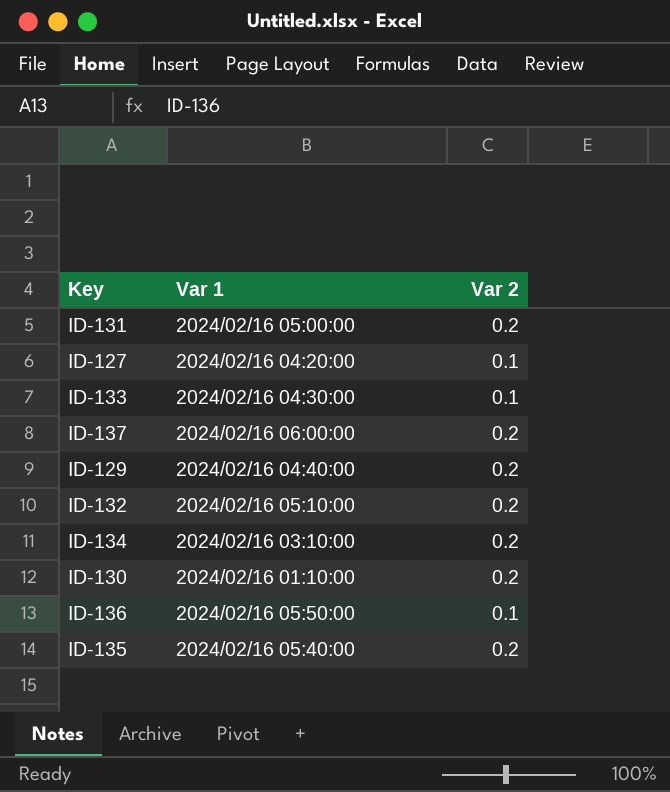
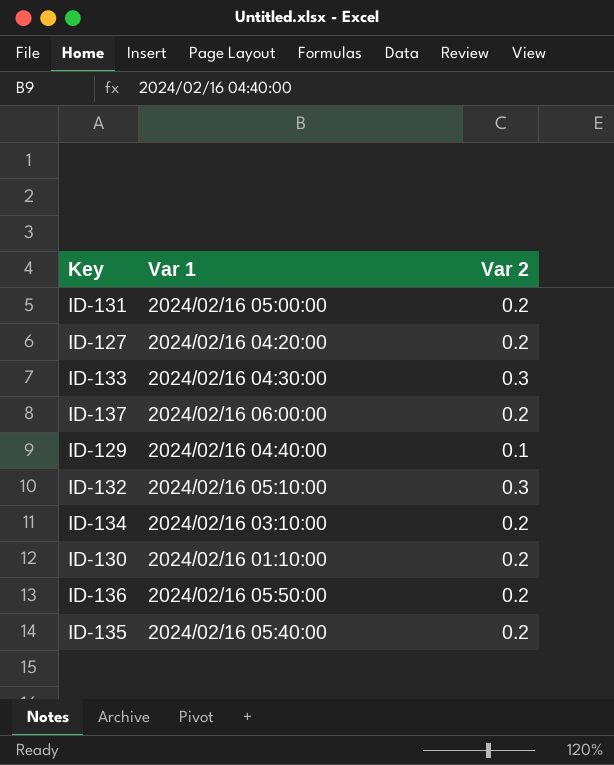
ID-127 | Var 2: 0.1 -> 0.2
ID-133 | Var 2: 0.1 -> 0.3
ID-129 | Var 2: 0.2 -> 0.1
ID-132 | Var 2: 0.2 -> 0.3
ID-136 | Var 2: 0.1 -> 0.2

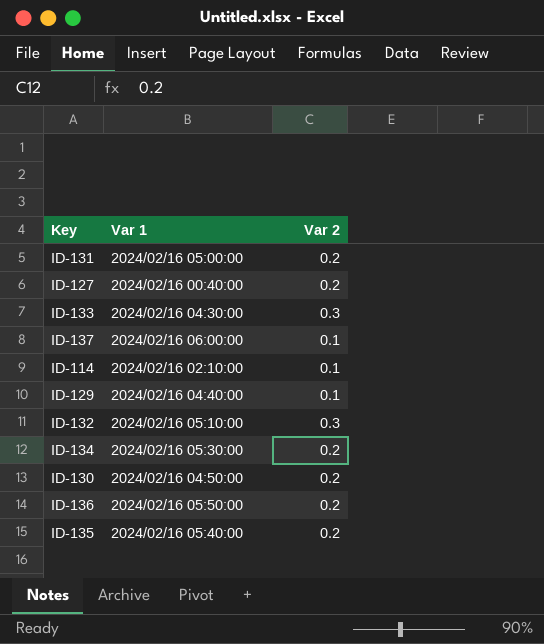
ID-127 | Var 1: 2024/02/16 04:20:00 -> 2024/02/16 00:40:00
ID-137 | Var 2: 0.2 -> 0.1
row ID-114: none -> 2024/02/16 02:10:00 | 0.1
ID-134 | Var 1: 2024/02/16 03:10:00 -> 2024/02/16 05:30:00
ID-130 | Var 1: 2024/02/16 01:10:00 -> 2024/02/16 04:50:00

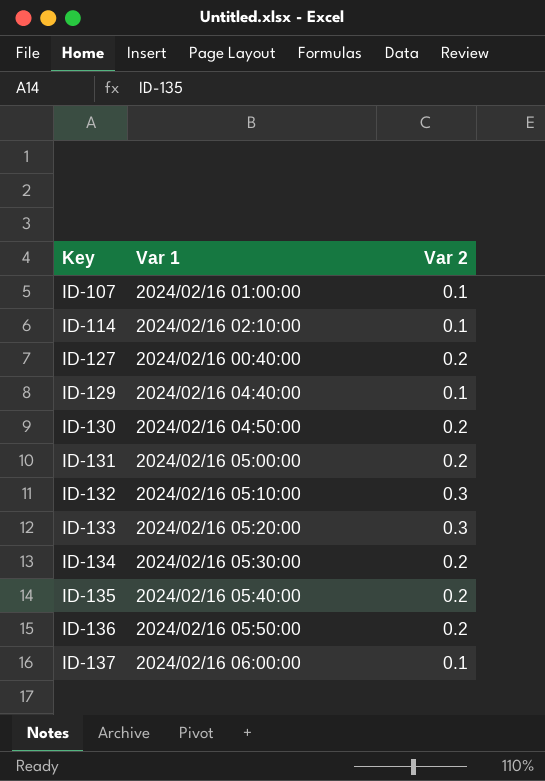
row order: none -> Key ascending
row ID-107: none -> 2024/02/16 01:00:00 | 0.1
ID-133 | Var 1: 2024/02/16 04:30:00 -> 2024/02/16 05:20:00

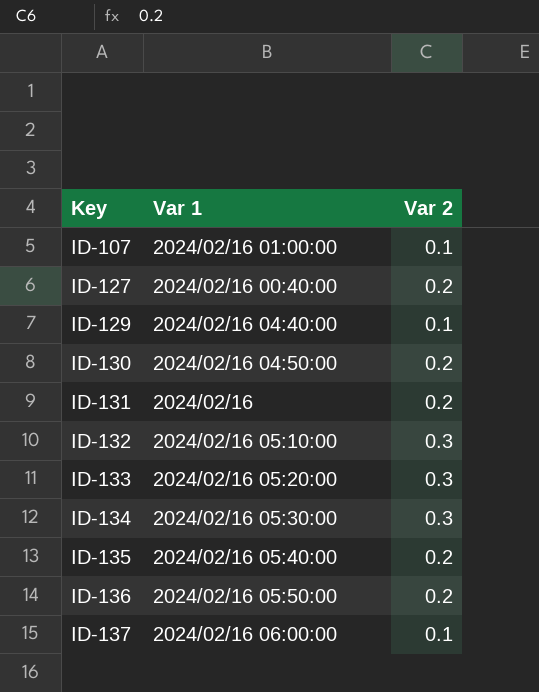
row ID-114: 2024/02/16 02:10:00 | 0.1 -> none
ID-131 | Var 1: 2024/02/16 05:00:00 -> 2024/02/16
ID-134 | Var 2: 0.2 -> 0.3

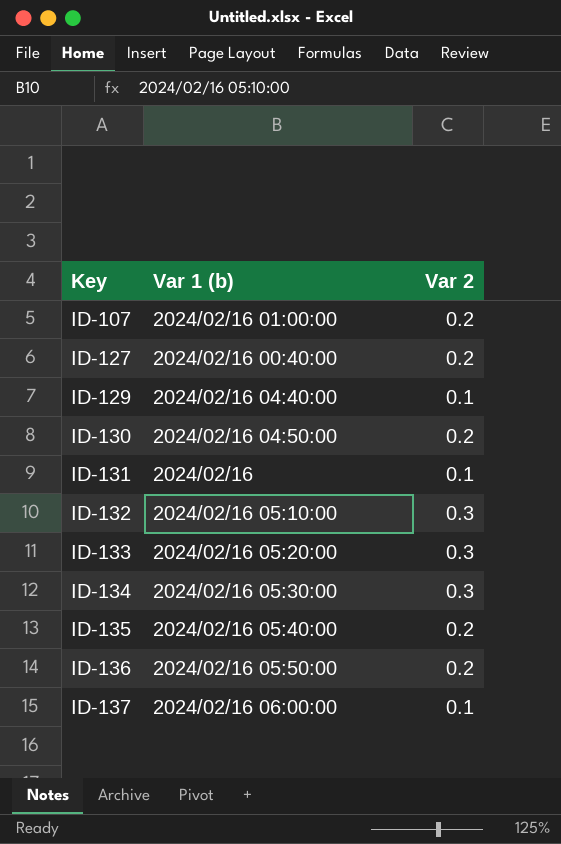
column name: Var 1 -> Var 1 (b)
ID-107 | Var 2: 0.1 -> 0.2
ID-131 | Var 2: 0.2 -> 0.1

